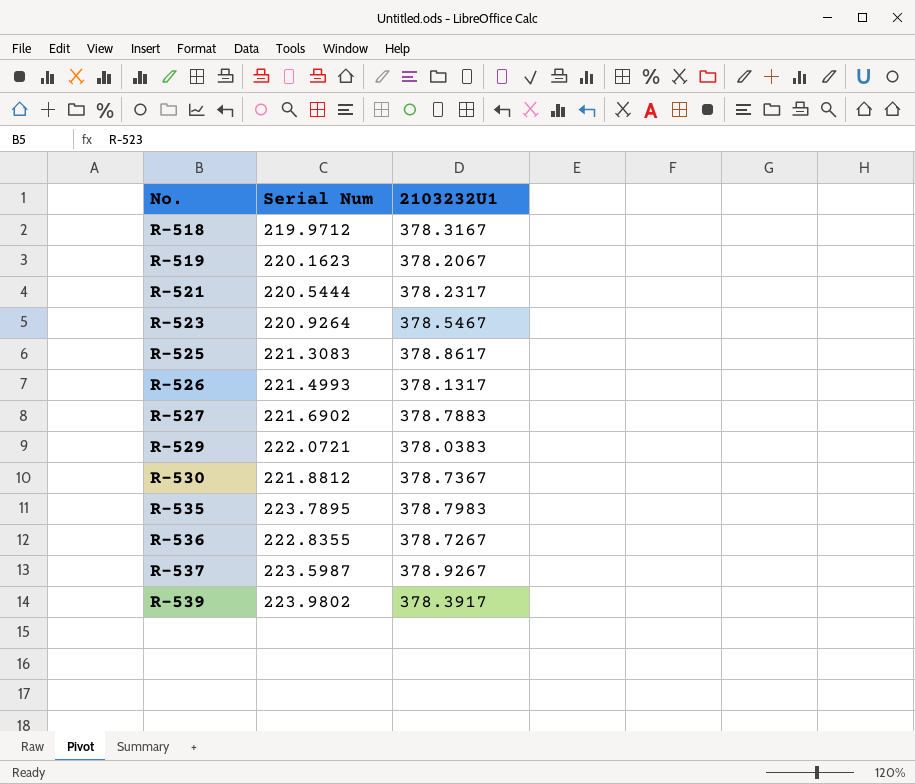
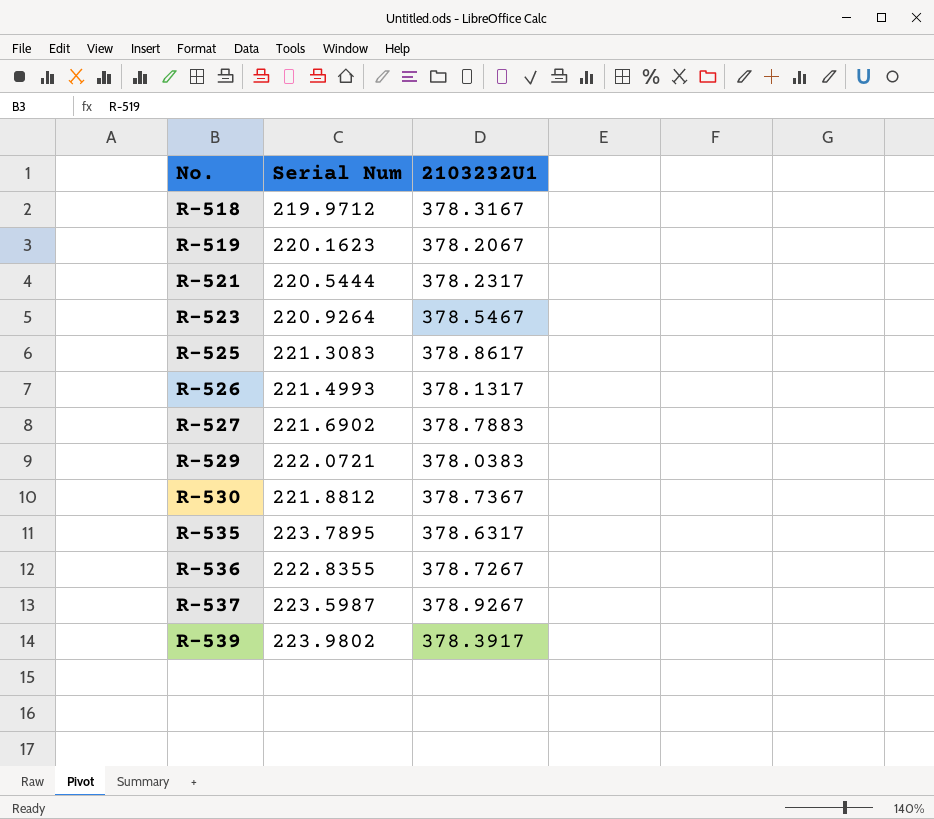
R-535 | 2103232U1: 378.7983 -> 378.6317

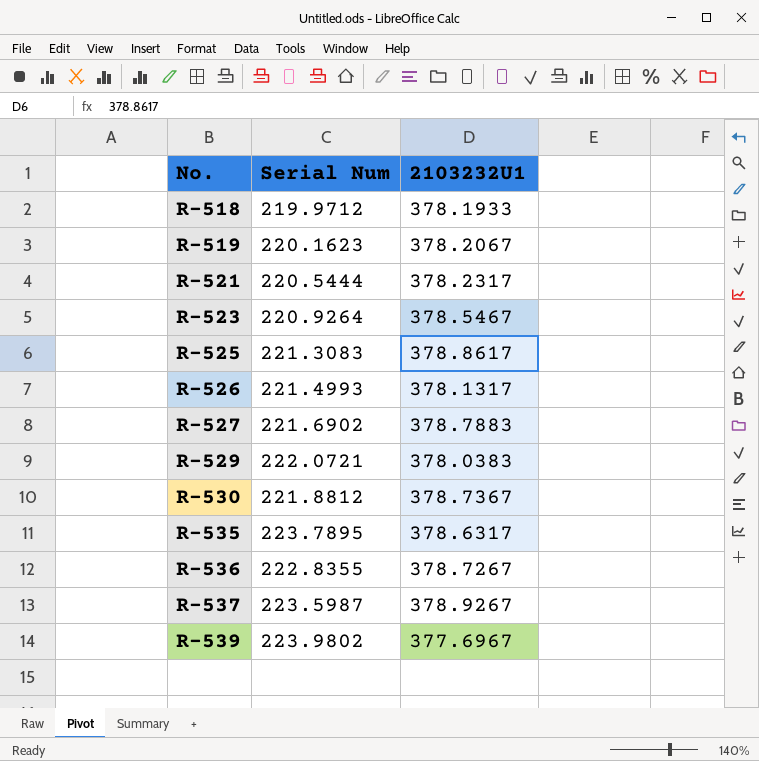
R-518 | 2103232U1: 378.3167 -> 378.1933
R-539 | 2103232U1: 378.3917 -> 377.6967

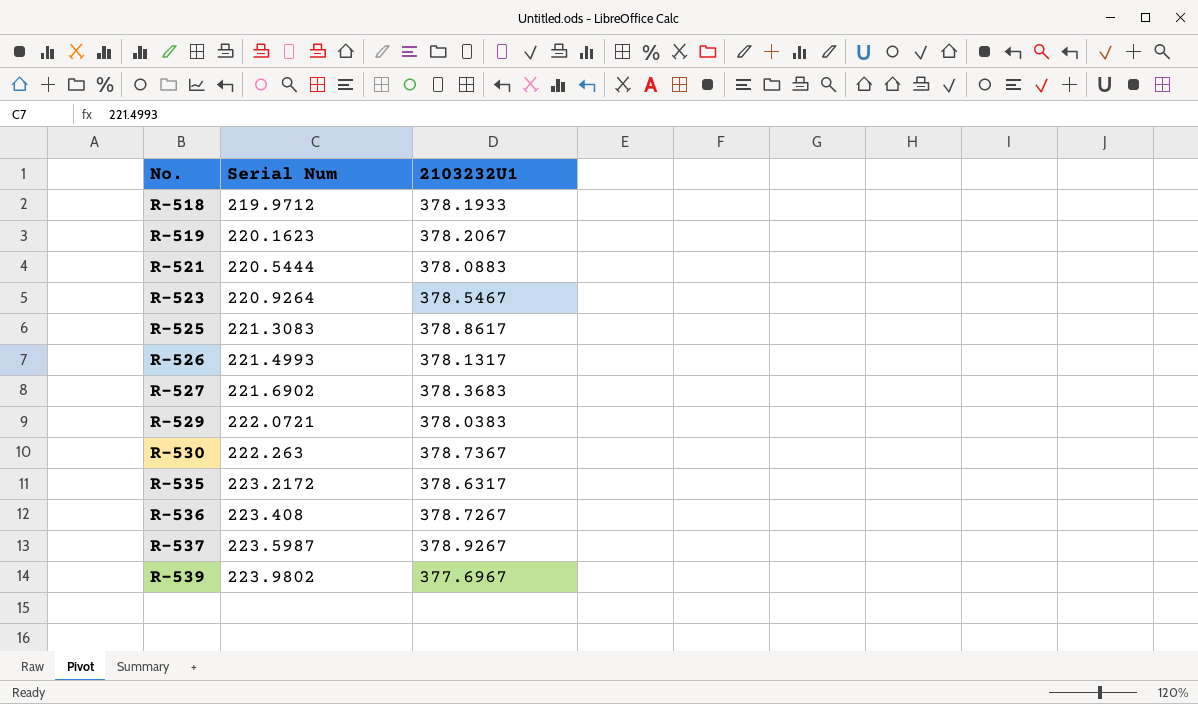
R-521 | 2103232U1: 378.2317 -> 378.0883
R-527 | 2103232U1: 378.7883 -> 378.3683
R-530 | Serial Num: 221.8812 -> 222.263
R-535 | Serial Num: 223.7895 -> 223.2172
R-536 | Serial Num: 222.8355 -> 223.408

